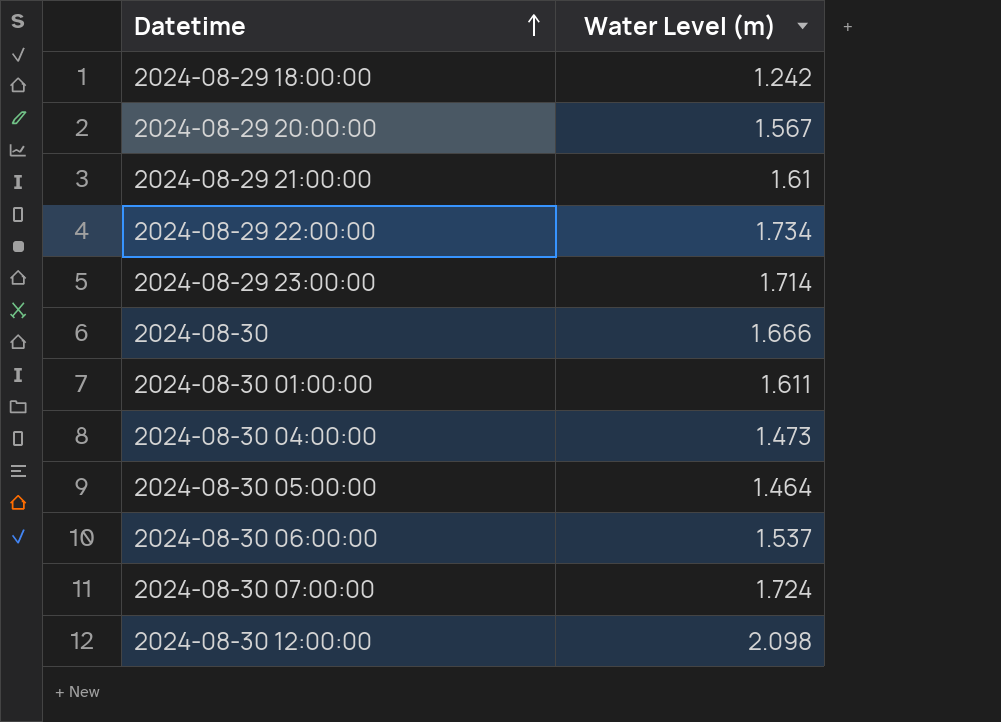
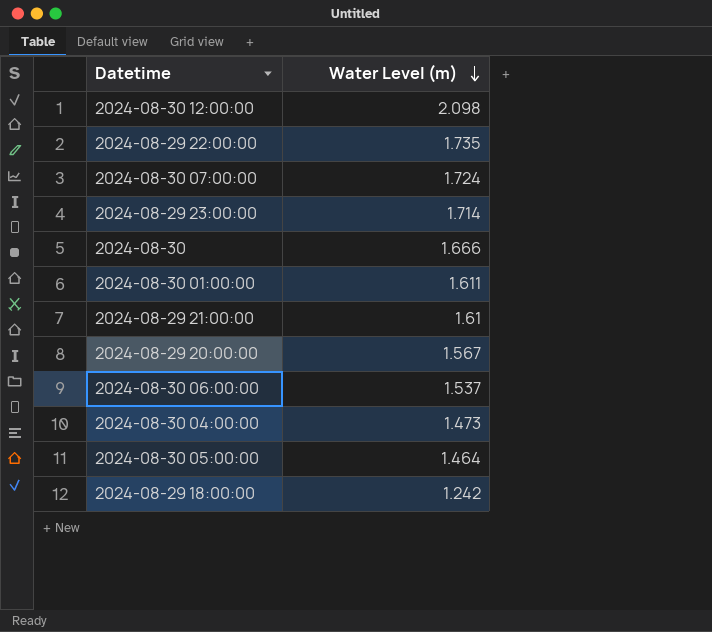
row order: Datetime ascending -> Water Level (m) descending
2024-08-29 22:00:00 | Water Level (m): 1.734 -> 1.735

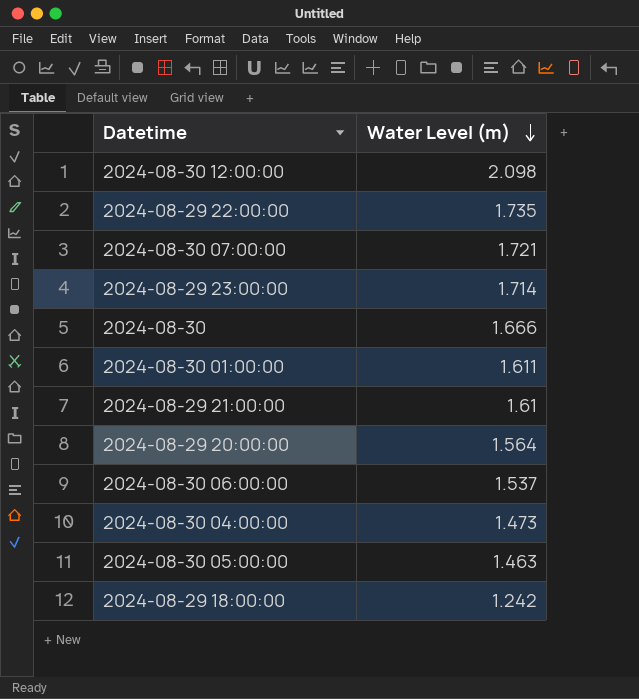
2024-08-30 07:00:00 | Water Level (m): 1.724 -> 1.721
2024-08-29 20:00:00 | Water Level (m): 1.567 -> 1.564
2024-08-30 05:00:00 | Water Level (m): 1.464 -> 1.463

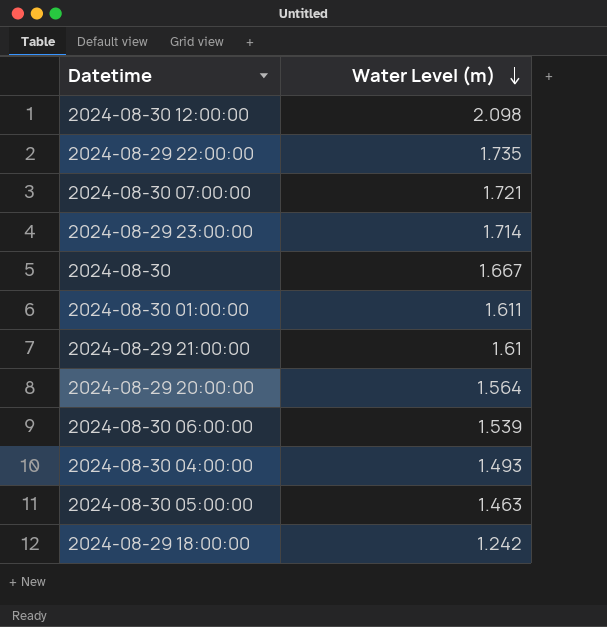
2024-08-30 | Water Level (m): 1.666 -> 1.667
2024-08-30 06:00:00 | Water Level (m): 1.537 -> 1.539
2024-08-30 04:00:00 | Water Level (m): 1.473 -> 1.493

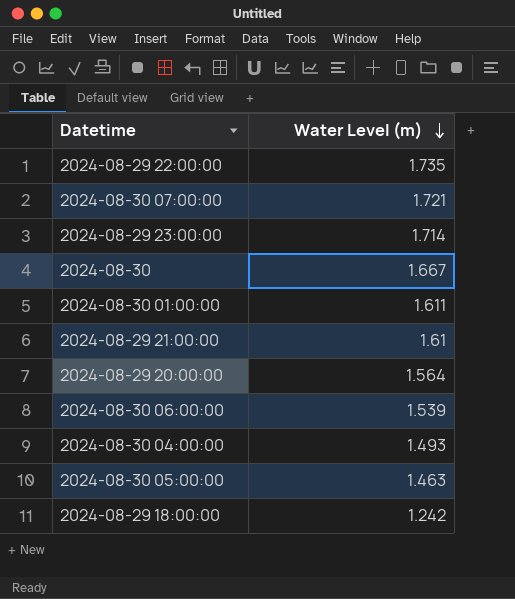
row 2024-08-30 12:00:00: 2.098 -> none

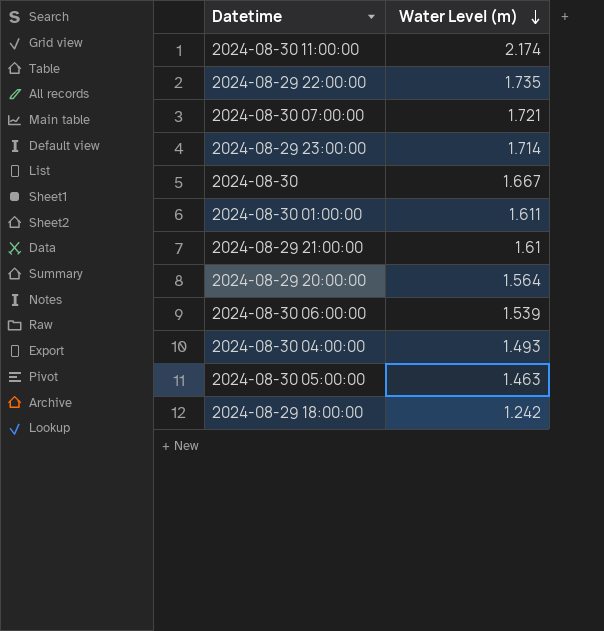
row 2024-08-30 11:00:00: none -> 2.174

